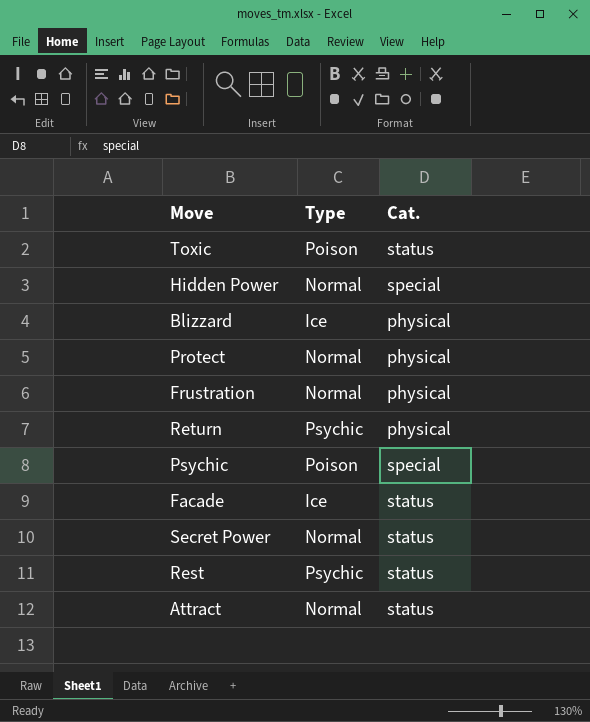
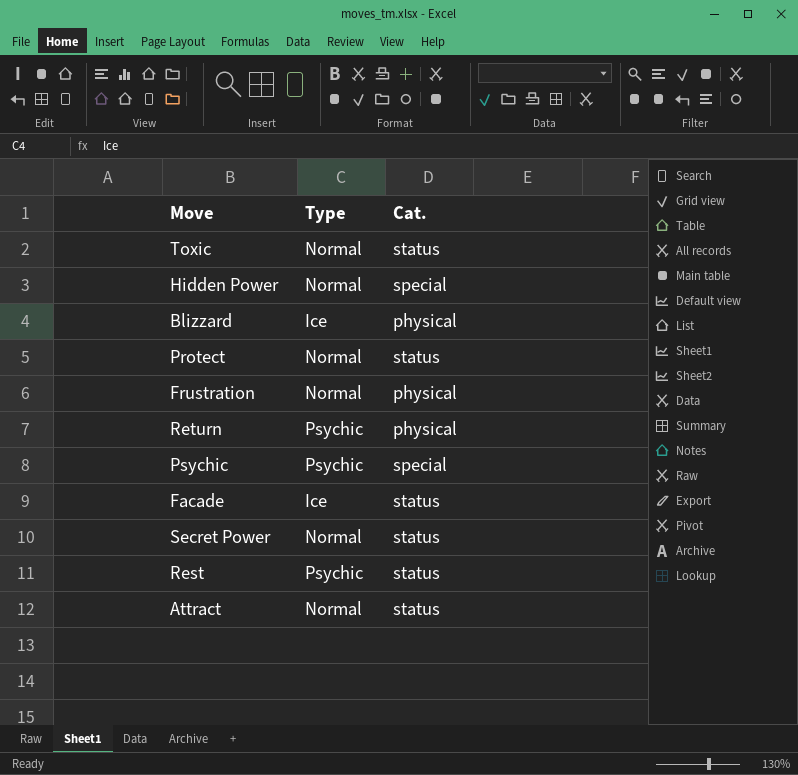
Toxic | Type: Poison -> Normal
Protect | Cat.: physical -> status
Psychic | Type: Poison -> Psychic

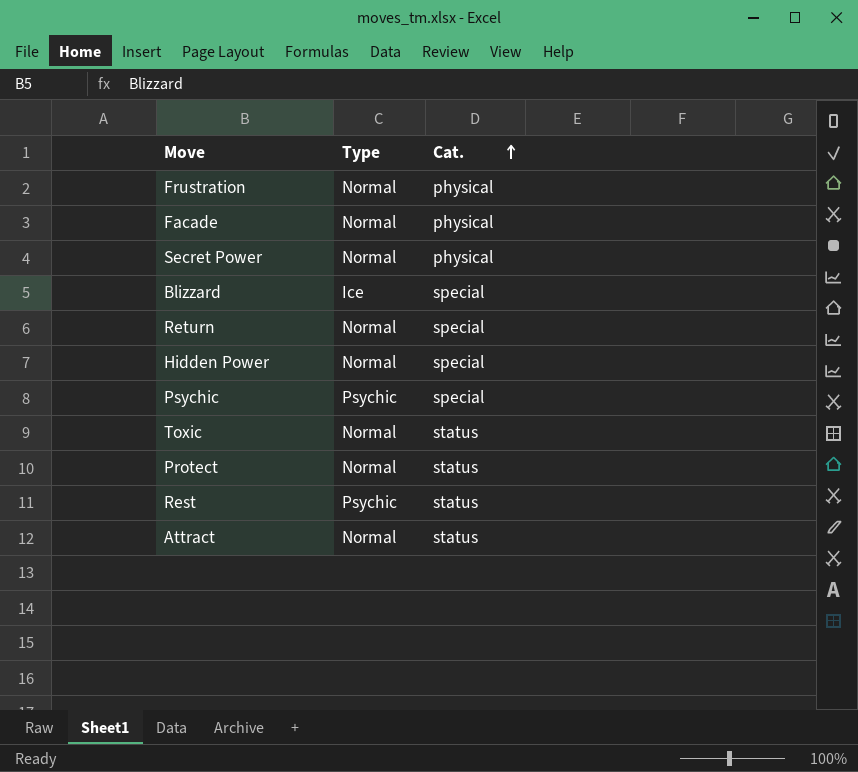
row order: none -> Cat. ascending
Facade | Type: Ice -> Normal
Facade | Cat.: status -> physical
Secret Power | Cat.: status -> physical
Blizzard | Cat.: physical -> special
Return | Type: Psychic -> Normal
Return | Cat.: physical -> special

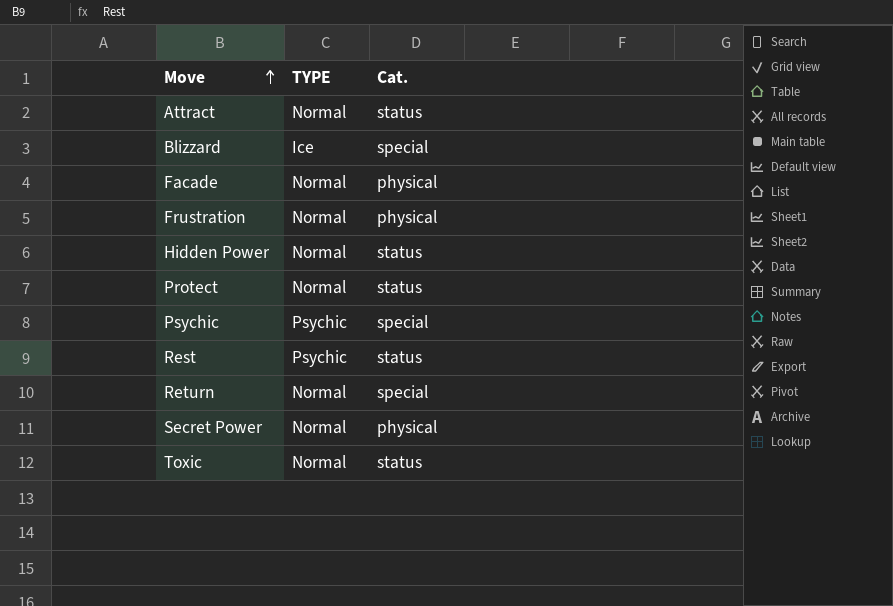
row order: Cat. ascending -> Move ascending
column name: Type -> TYPE
Hidden Power | Cat.: special -> status

